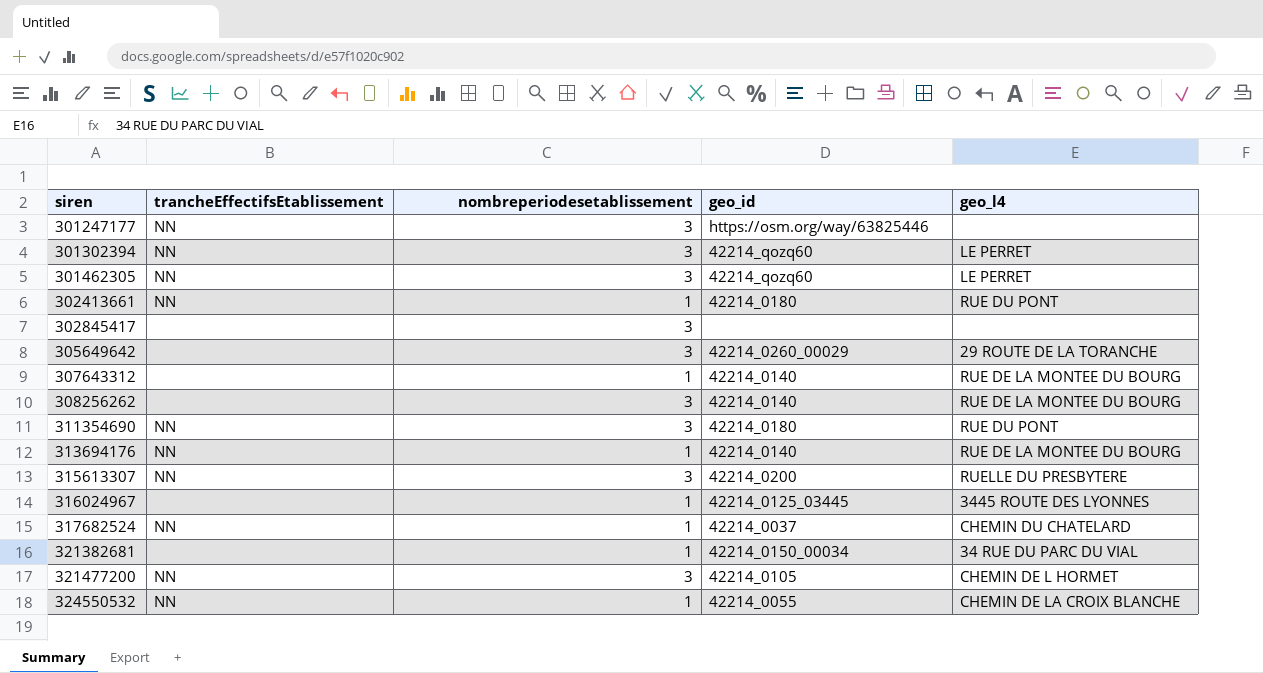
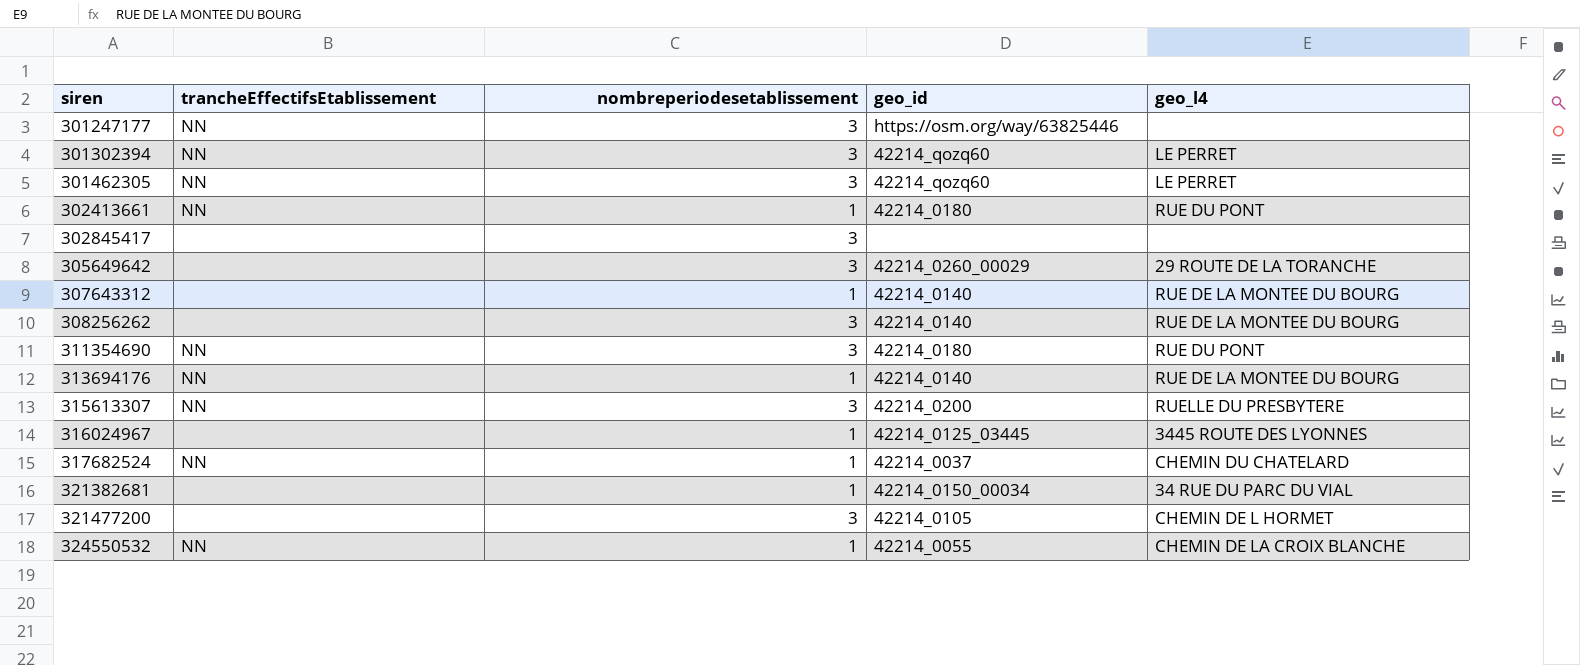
321477200 | trancheEffectifsEtablissement: NN -> none

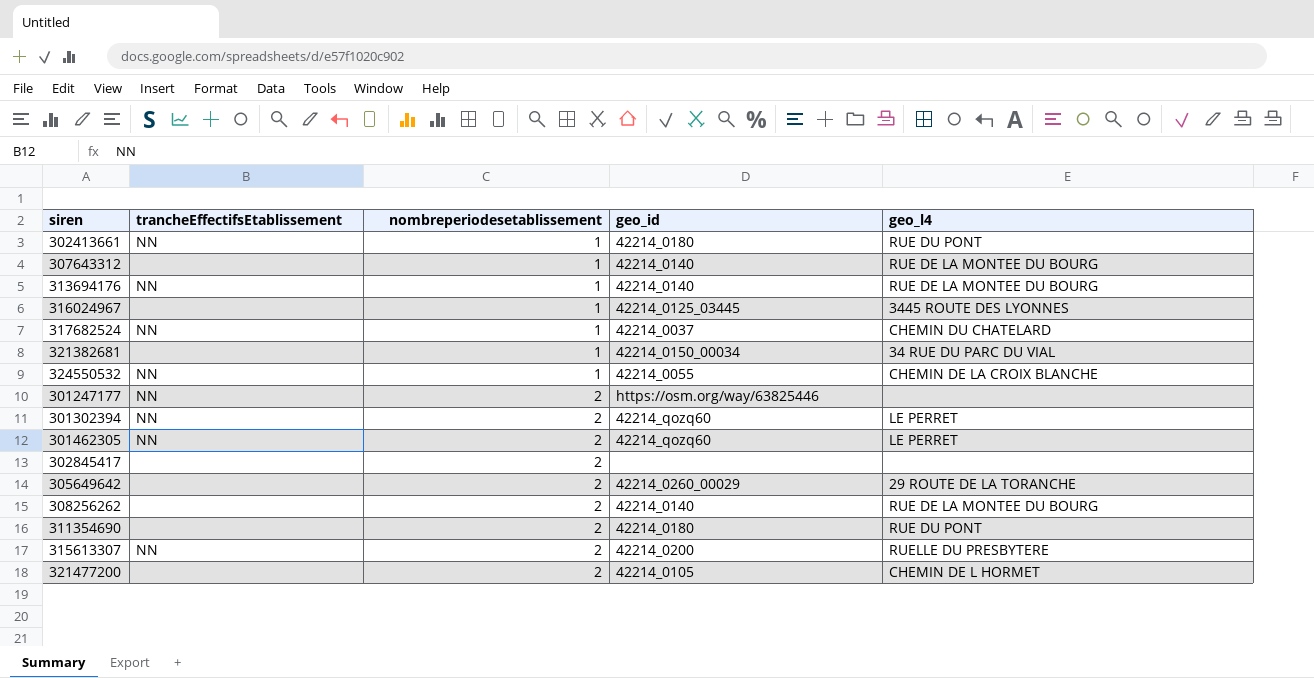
row order: siren ascending -> nombreperiodesetablissement ascending
301247177 | nombreperiodesetablissement: 3 -> 2
301302394 | nombreperiodesetablissement: 3 -> 2
301462305 | nombreperiodesetablissement: 3 -> 2
302845417 | nombreperiodesetablissement: 3 -> 2
305649642 | nombreperiodesetablissement: 3 -> 2
308256262 | nombreperiodesetablissement: 3 -> 2
311354690 | trancheEffectifsEtablissement: NN -> none
311354690 | nombreperiodesetablissement: 3 -> 2
315613307 | nombreperiodesetablissement: 3 -> 2
321477200 | nombreperiodesetablissement: 3 -> 2

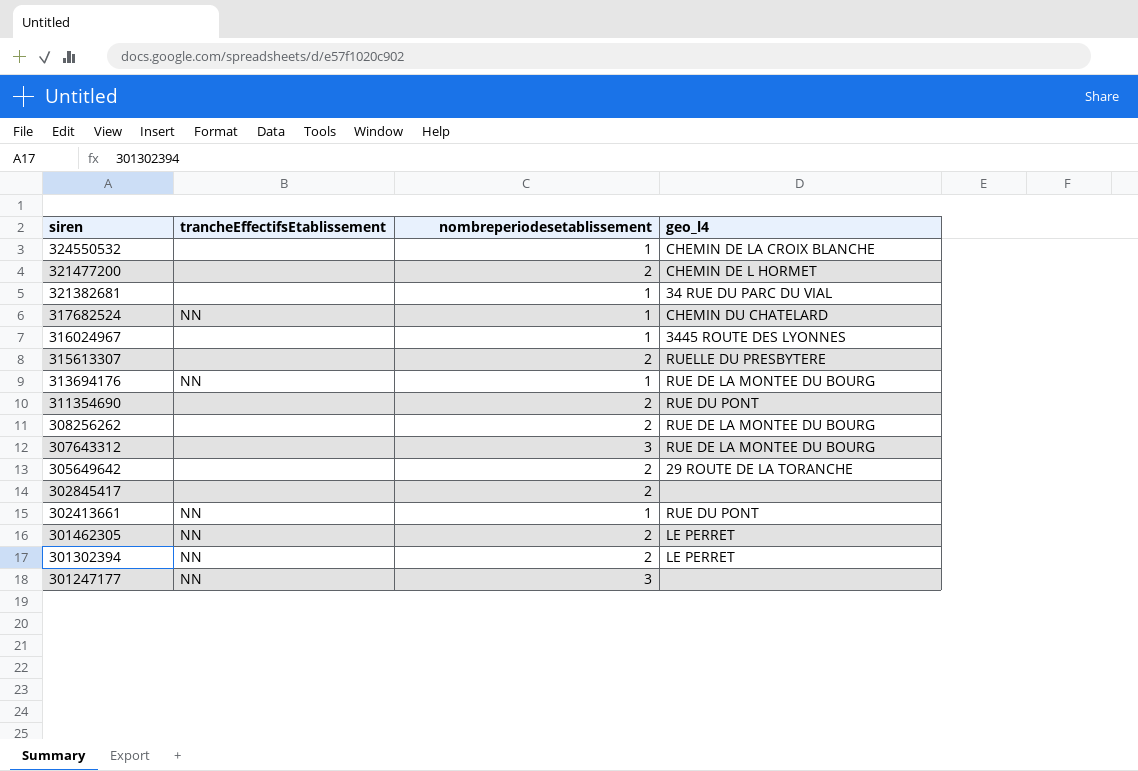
row order: nombreperiodesetablissement ascending -> siren descending
column geo_id | position: 4 -> none
324550532 | trancheEffectifsEtablissement: NN -> none
315613307 | trancheEffectifsEtablissement: NN -> none
307643312 | nombreperiodesetablissement: 1 -> 3
301247177 | nombreperiodesetablissement: 2 -> 3

